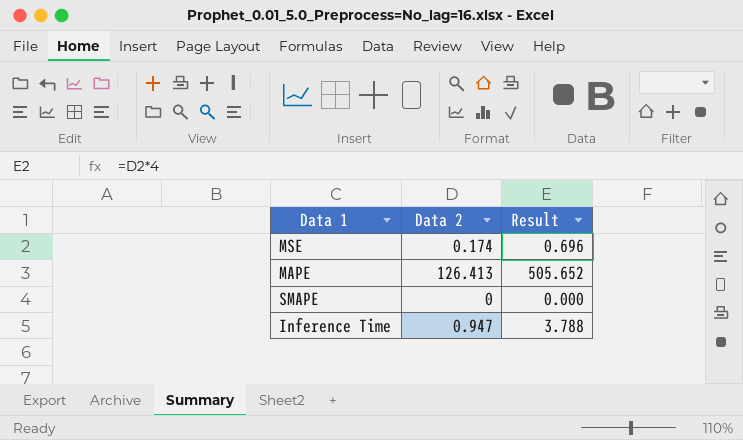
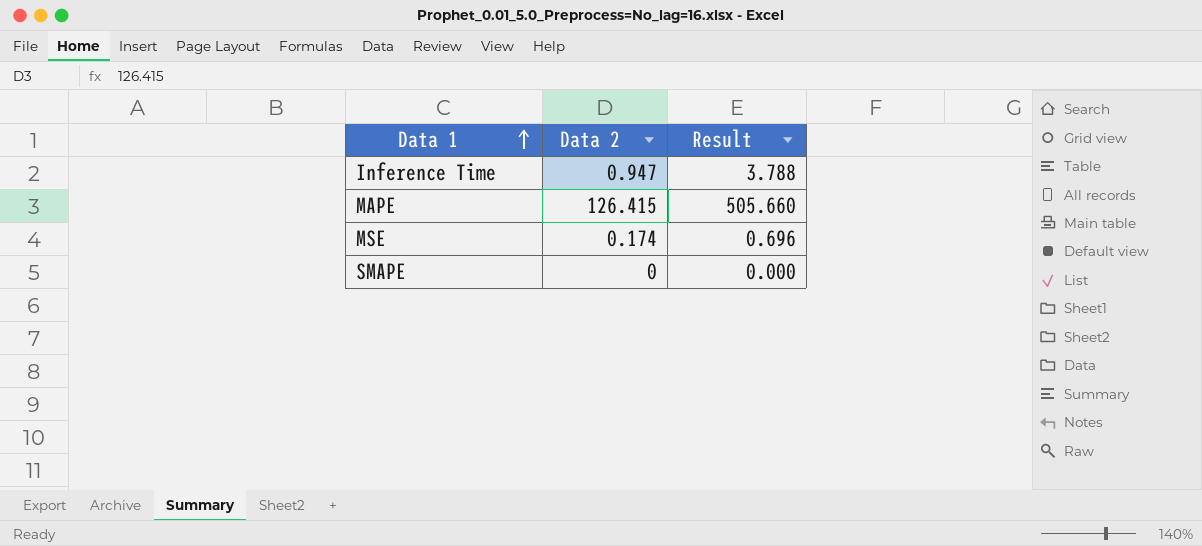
row order: none -> Data 1 ascending
MAPE | Data 2: 126.413 -> 126.415
MAPE | Result: 505.652 -> 505.660

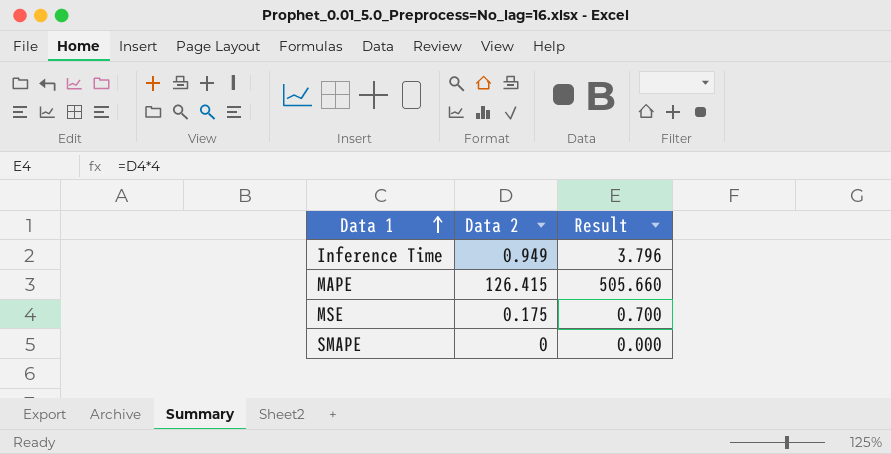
Inference Time | Data 2: 0.947 -> 0.949
Inference Time | Result: 3.788 -> 3.796
MSE | Data 2: 0.174 -> 0.175
MSE | Result: 0.696 -> 0.700

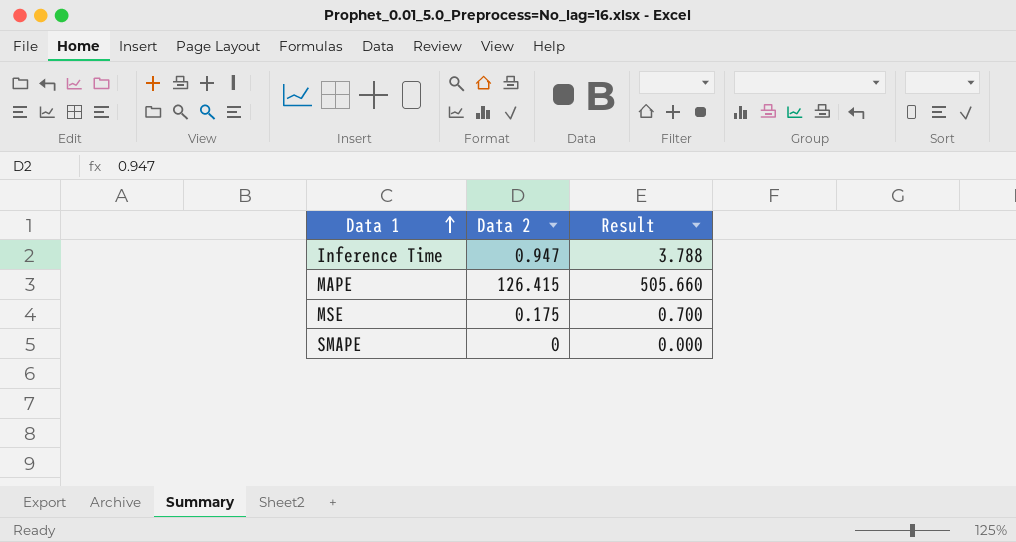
Inference Time | Data 2: 0.949 -> 0.947
Inference Time | Result: 3.796 -> 3.788

